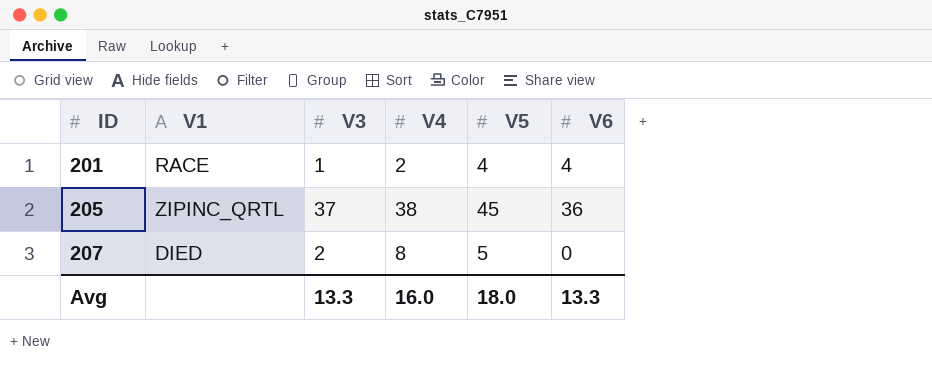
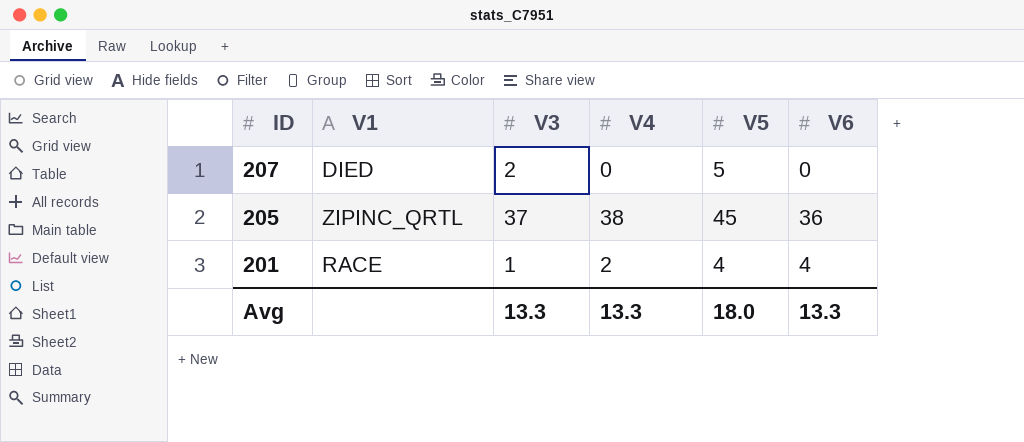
row order: ID ascending -> ID descending
207 | V4: 8 -> 0
Avg | V4: 16.0 -> 13.3

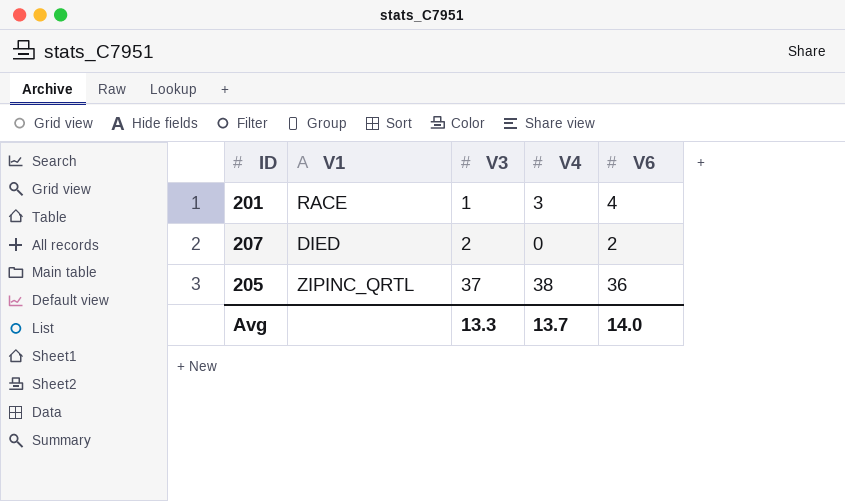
row order: ID descending -> V3 ascending
column V5 | position: 5 -> none
201 | V4: 2 -> 3
207 | V6: 0 -> 2
Avg | V4: 13.3 -> 13.7
Avg | V6: 13.3 -> 14.0

